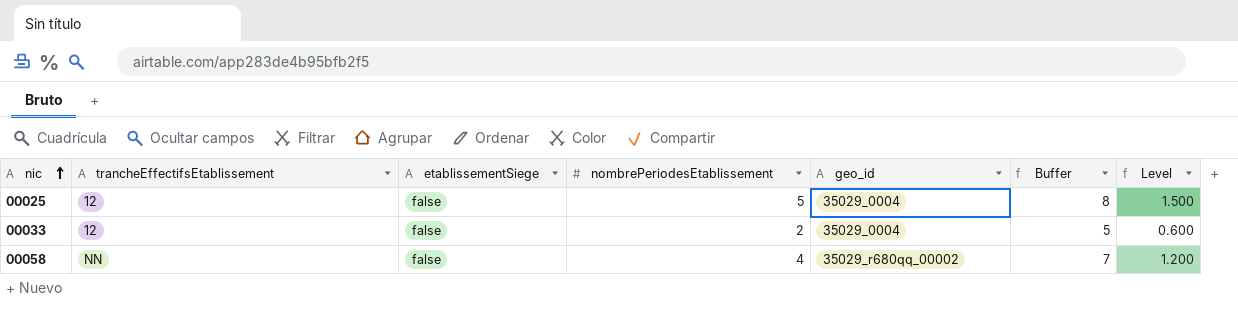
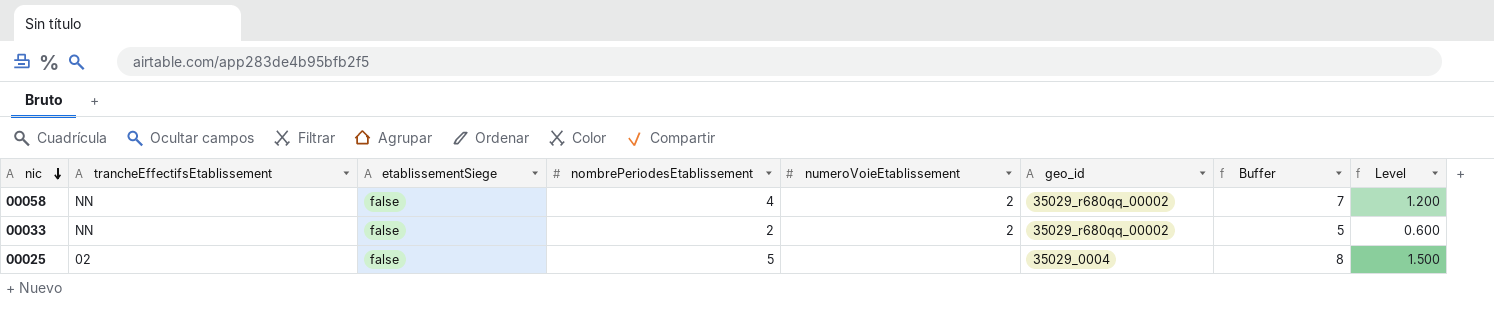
row order: nic ascending -> nic descending
column numeroVoieEtablissement | position: none -> 5
00033 | trancheEffectifsEtablissement: 12 -> NN
00033 | geo_id: 35029_0004 -> 35029_r680qq_00002
00025 | trancheEffectifsEtablissement: 12 -> 02

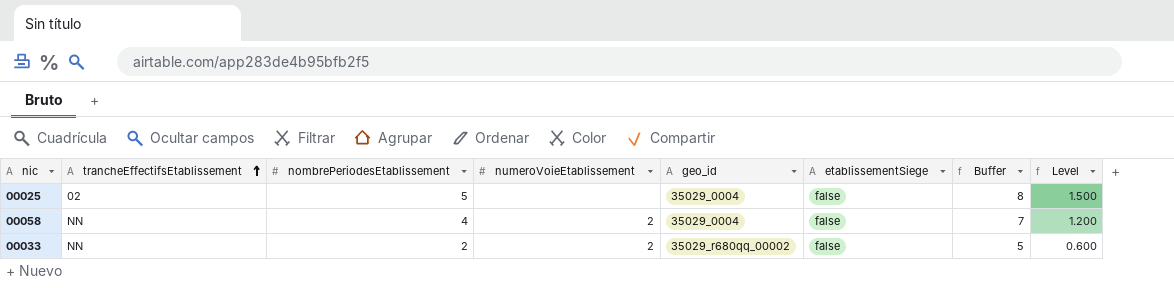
row order: nic descending -> trancheEffectifsEtablissement ascending
column etablissementSiege | position: 3 -> 6
00058 | geo_id: 35029_r680qq_00002 -> 35029_0004

